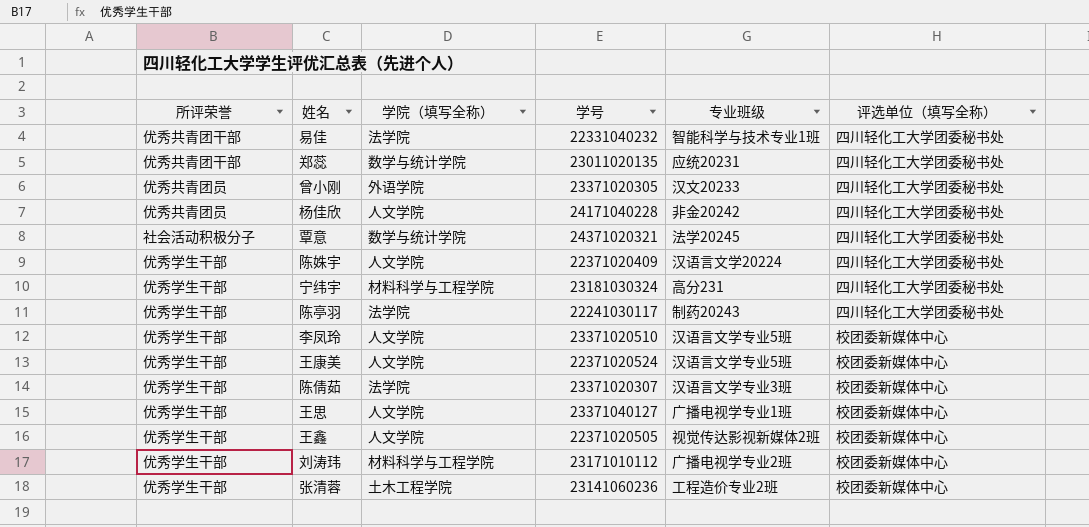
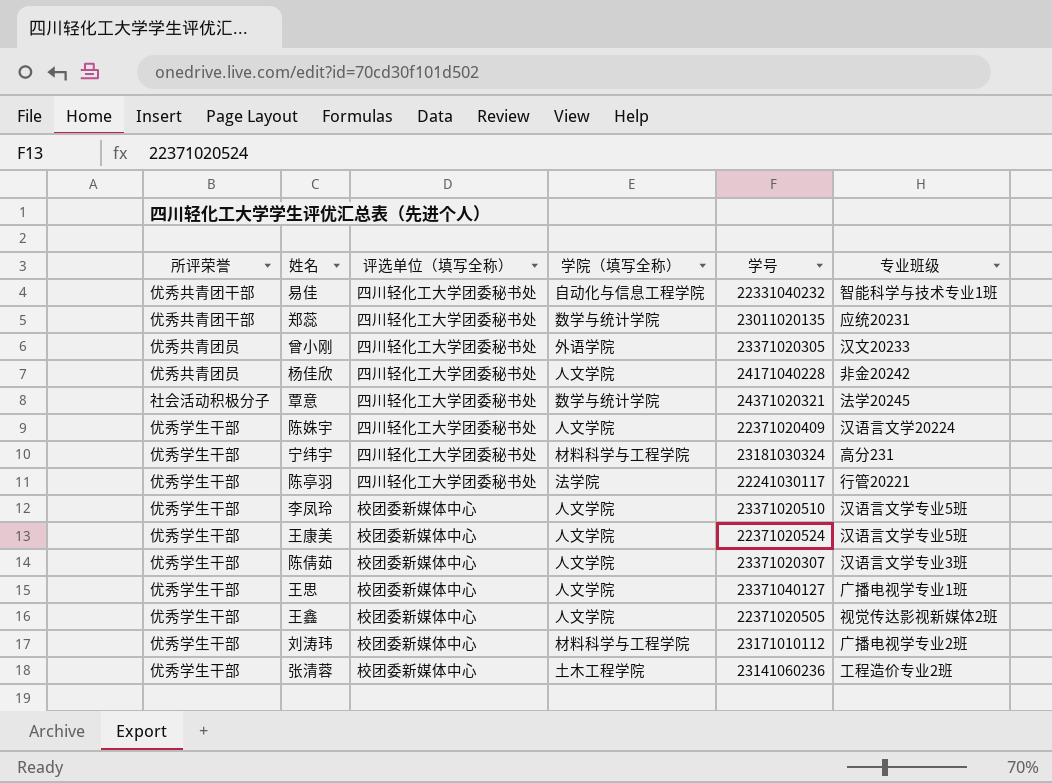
column 评选单位（填写全称） | position: 6 -> 3
易佳 | 学院（填写全称）: 法学院 -> 自动化与信息工程学院
陈亭羽 | 专业班级: 制药20243 -> 行管20221
陈倩茹 | 学院（填写全称）: 法学院 -> 人文学院

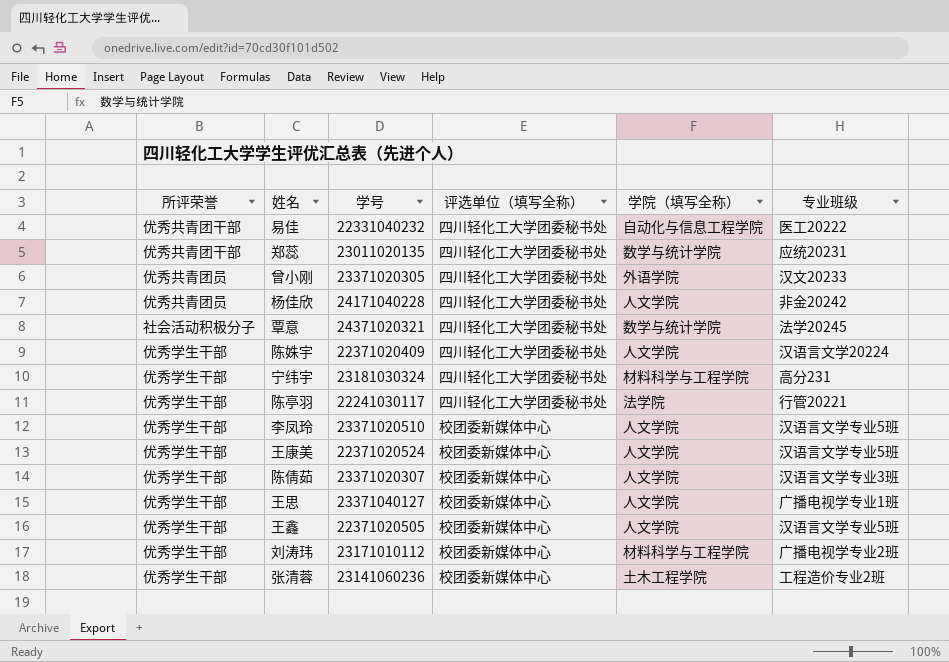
column 学号 | position: 5 -> 3
易佳 | 专业班级: 智能科学与技术专业1班 -> 医工20222
王鑫 | 专业班级: 视觉传达影视新媒体2班 -> 汉语言文学专业5班

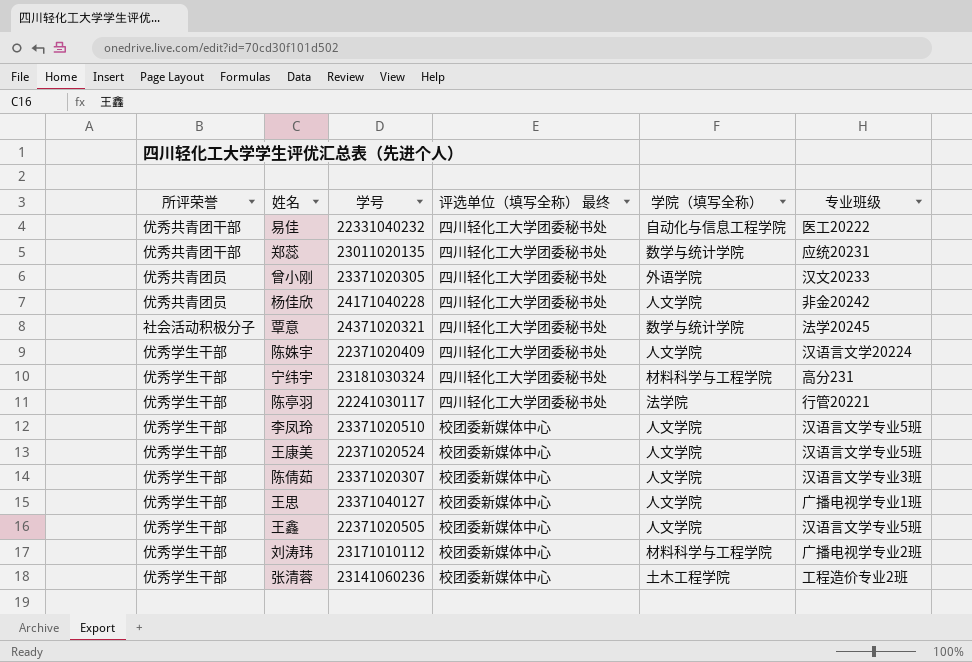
column name: 评选单位（填写全称） -> 评选单位（填写全称） 最终

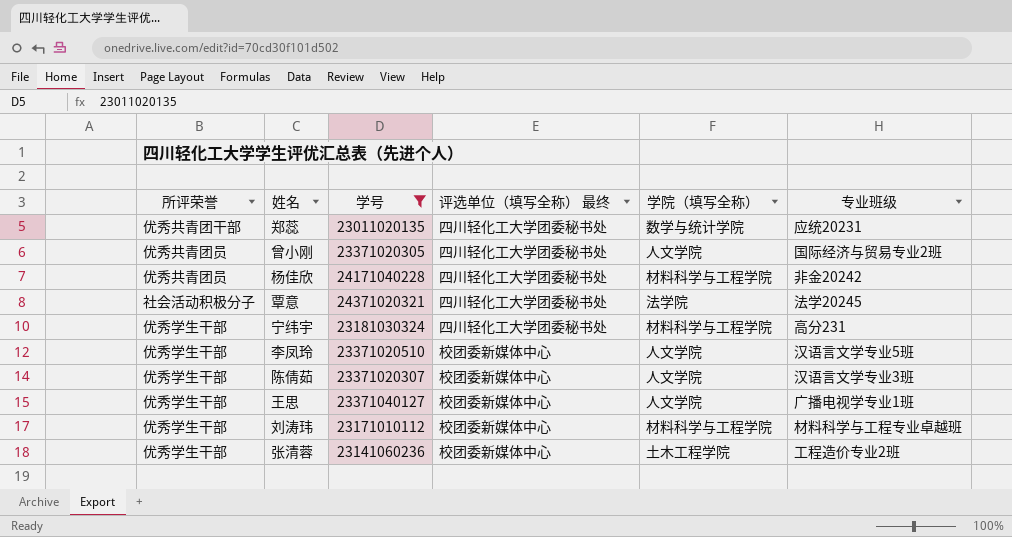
filter: none -> 学号 >= 23011020135
曾小刚 | 学院（填写全称）: 外语学院 -> 人文学院
曾小刚 | 专业班级: 汉文20233 -> 国际经济与贸易专业2班
杨佳欣 | 学院（填写全称）: 人文学院 -> 材料科学与工程学院
覃意 | 学院（填写全称）: 数学与统计学院 -> 法学院
刘涛玮 | 专业班级: 广播电视学专业2班 -> 材料科学与工程专业卓越班

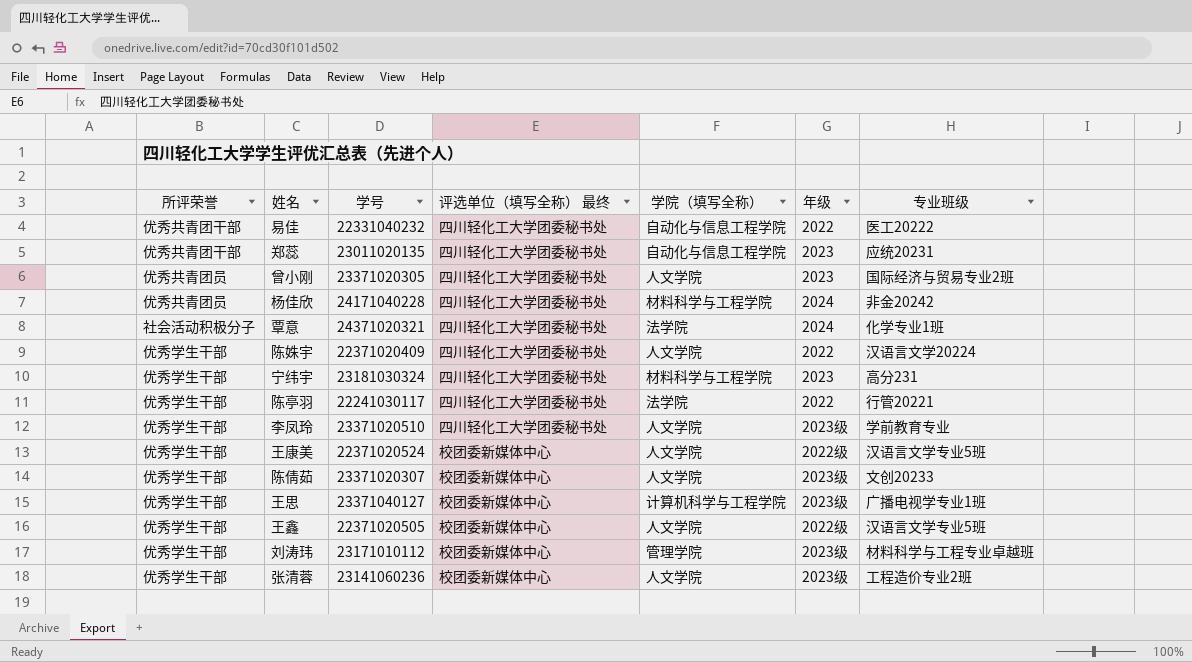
filter: 学号 >= 23011020135 -> none
column 年级 | position: none -> 6
郑蕊 | 学院（填写全称）: 数学与统计学院 -> 自动化与信息工程学院
覃意 | 专业班级: 法学20245 -> 化学专业1班
李凤玲 | 评选单位（填写全称） 最终: 校团委新媒体中心 -> 四川轻化工大学团委秘书处
李凤玲 | 专业班级: 汉语言文学专业5班 -> 学前教育专业
陈倩茹 | 专业班级: 汉语言文学专业3班 -> 文创20233
王思 | 学院（填写全称）: 人文学院 -> 计算机科学与工程学院
刘涛玮 | 学院（填写全称）: 材料科学与工程学院 -> 管理学院
张清蓉 | 学院（填写全称）: 土木工程学院 -> 人文学院

